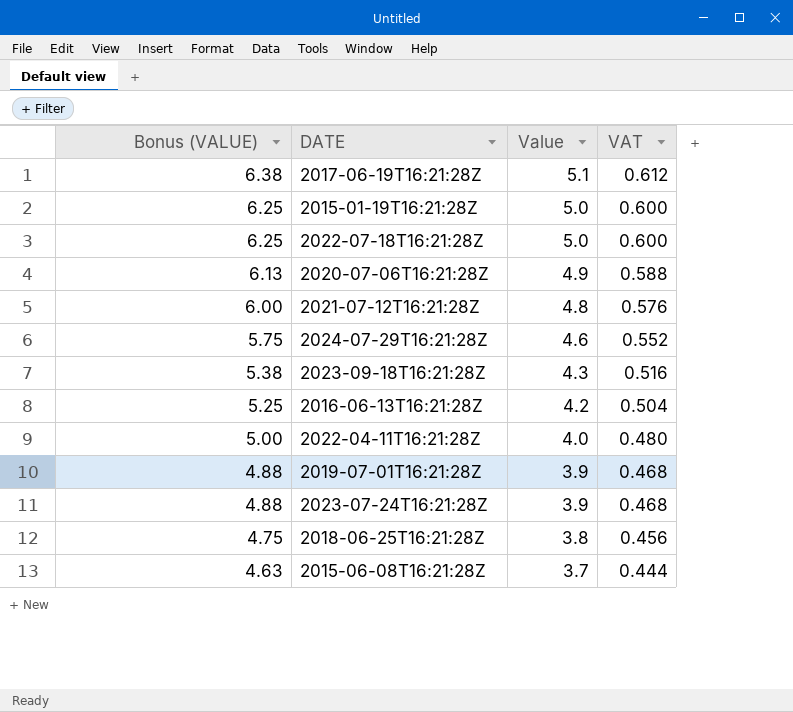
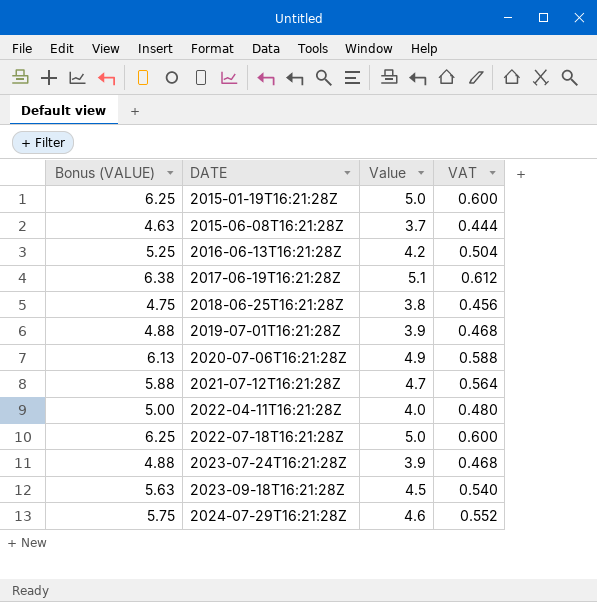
row order: Bonus (VALUE) descending -> DATE ascending
2021-07-12T16:21:28Z | Bonus (VALUE): 6.00 -> 5.88
2021-07-12T16:21:28Z | Value: 4.8 -> 4.7
2021-07-12T16:21:28Z | VAT: 0.576 -> 0.564
2023-09-18T16:21:28Z | Bonus (VALUE): 5.38 -> 5.63
2023-09-18T16:21:28Z | Value: 4.3 -> 4.5
2023-09-18T16:21:28Z | VAT: 0.516 -> 0.540

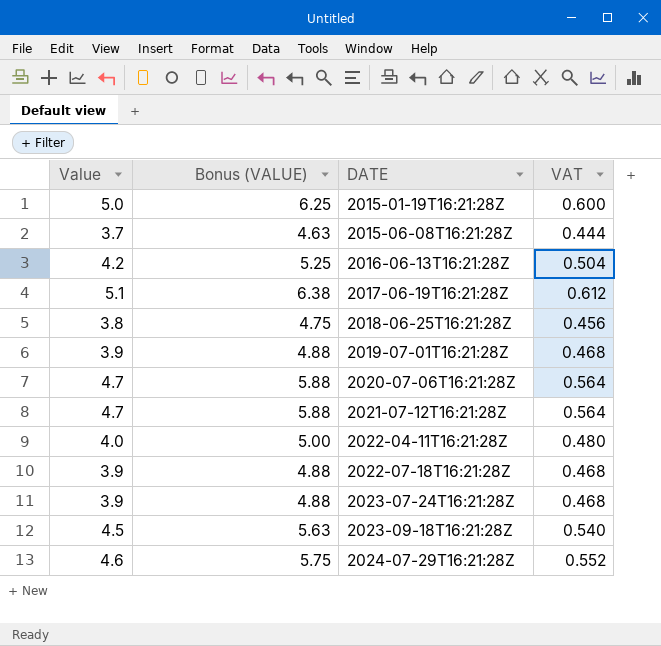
column Value | position: 3 -> 1
2020-07-06T16:21:28Z | Value: 4.9 -> 4.7
2020-07-06T16:21:28Z | Bonus (VALUE): 6.13 -> 5.88
2020-07-06T16:21:28Z | VAT: 0.588 -> 0.564
2022-07-18T16:21:28Z | Value: 5.0 -> 3.9
2022-07-18T16:21:28Z | Bonus (VALUE): 6.25 -> 4.88
2022-07-18T16:21:28Z | VAT: 0.600 -> 0.468

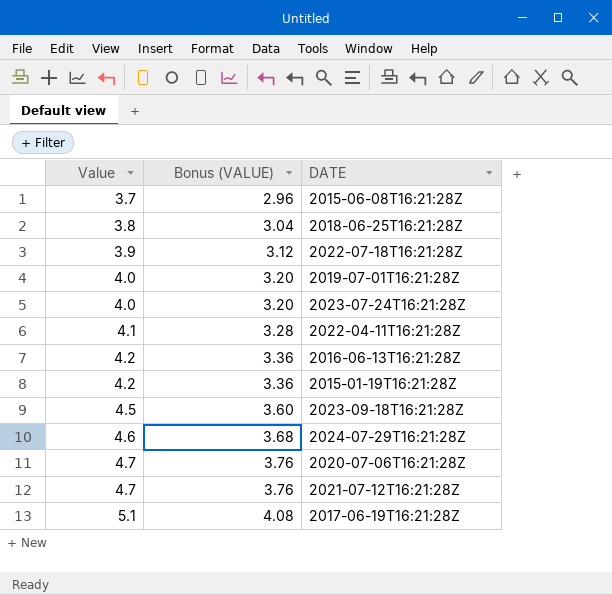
row order: DATE ascending -> Value ascending
column VAT | formula: [Value] * 0.12 -> none
column Bonus (VALUE) | formula: [Value] * 1.25 -> [Value] * 0.8
2019-07-01T16:21:28Z | Value: 3.9 -> 4.0
2023-07-24T16:21:28Z | Value: 3.9 -> 4.0
2022-04-11T16:21:28Z | Value: 4.0 -> 4.1
2015-01-19T16:21:28Z | Value: 5.0 -> 4.2

